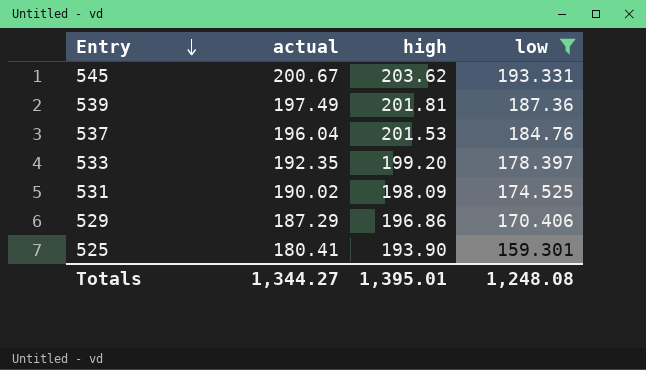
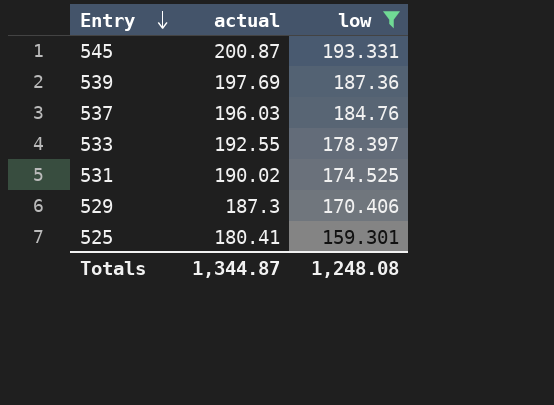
column high | position: 3 -> none
545 | actual: 200.67 -> 200.87
539 | actual: 197.49 -> 197.69
537 | actual: 196.04 -> 196.03
533 | actual: 192.35 -> 192.55
529 | actual: 187.29 -> 187.3
Totals | actual: 1,344.27 -> 1,344.87

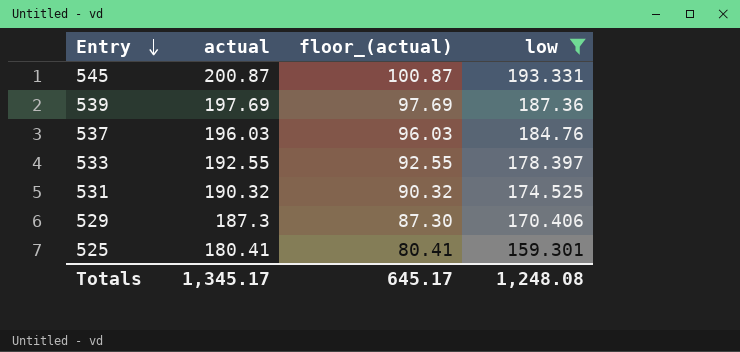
column floor_(actual) | formula: none -> [actual] - 100
531 | actual: 190.02 -> 190.32
Totals | actual: 1,344.87 -> 1,345.17

